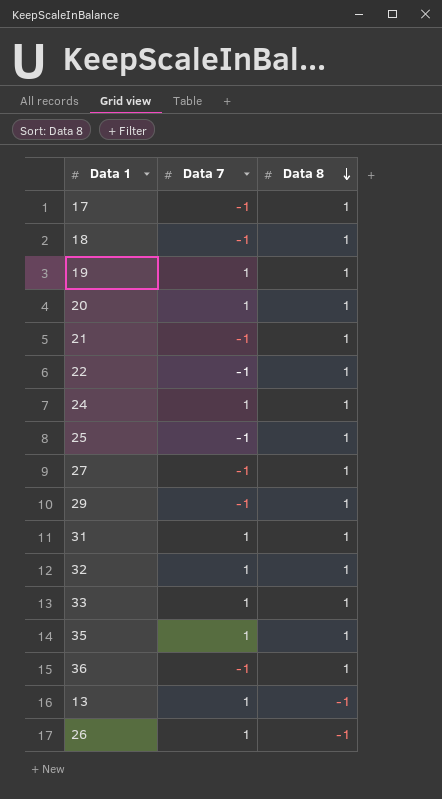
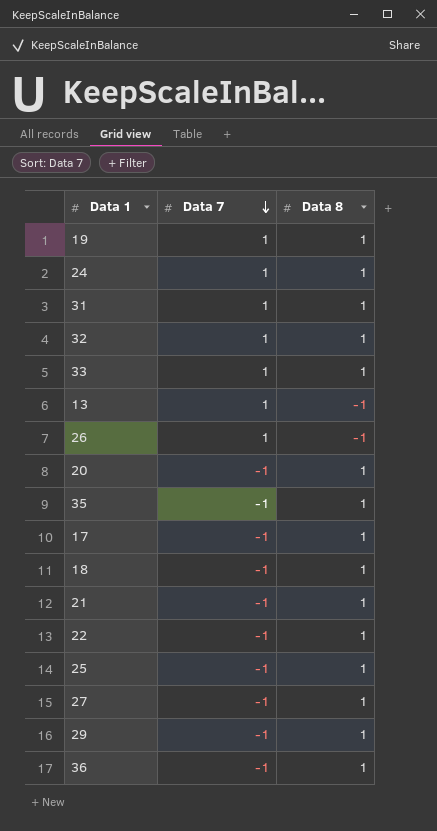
row order: Data 8 descending -> Data 7 descending
20 | Data 7: 1 -> -1
35 | Data 7: 1 -> -1

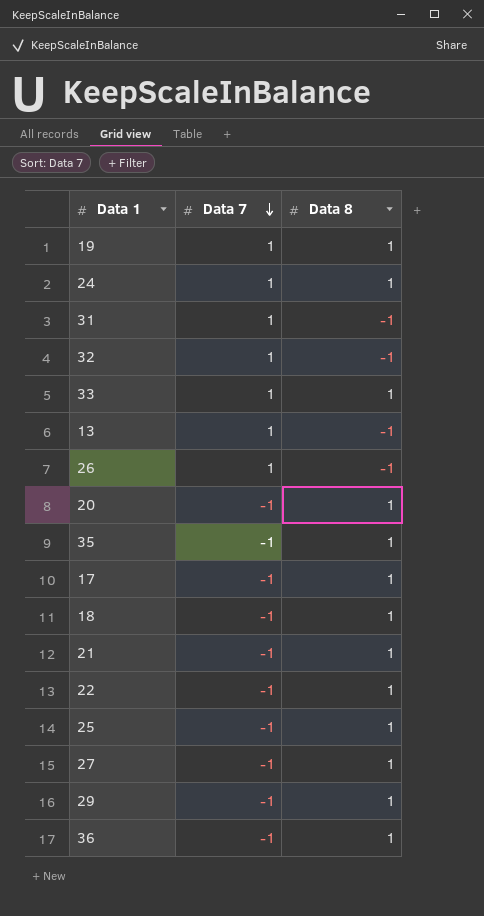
31 | Data 8: 1 -> -1
32 | Data 8: 1 -> -1

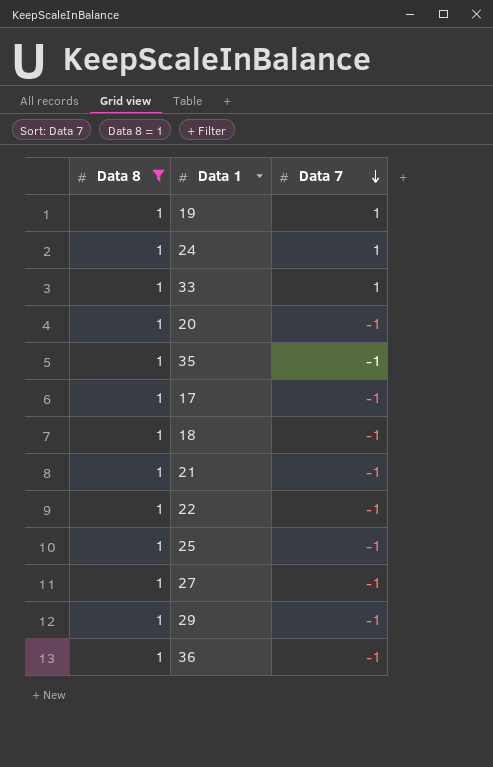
filter: none -> Data 8 = 1
column Data 8 | position: 3 -> 1

